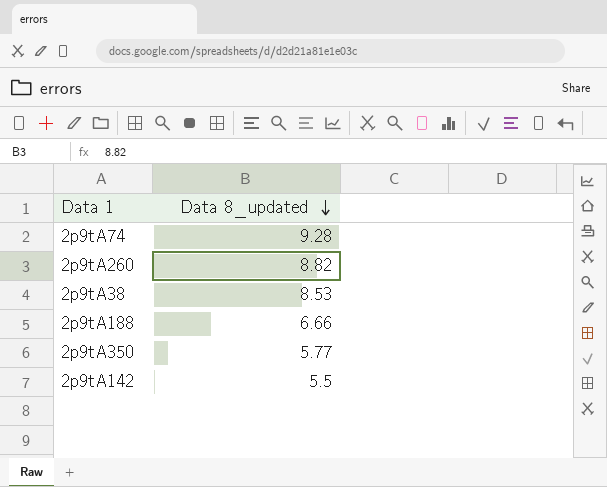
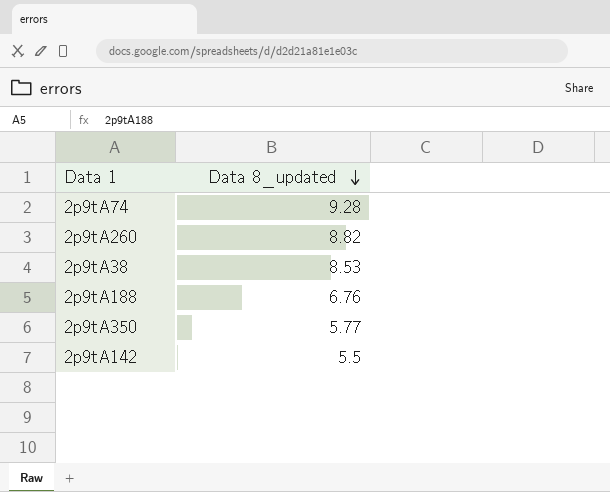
2p9tA188 | Data 8_updated: 6.66 -> 6.76

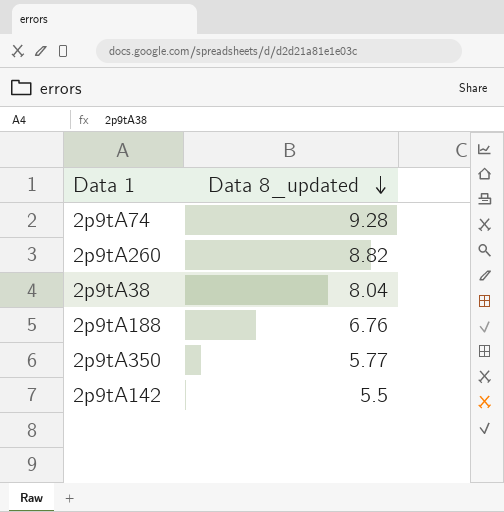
2p9tA38 | Data 8_updated: 8.53 -> 8.04

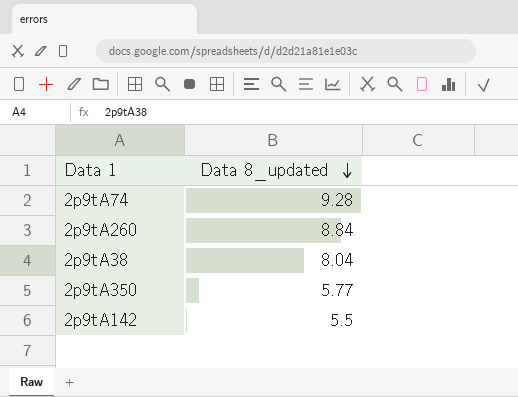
row 2p9tA188: 6.76 -> none
2p9tA260 | Data 8_updated: 8.82 -> 8.84

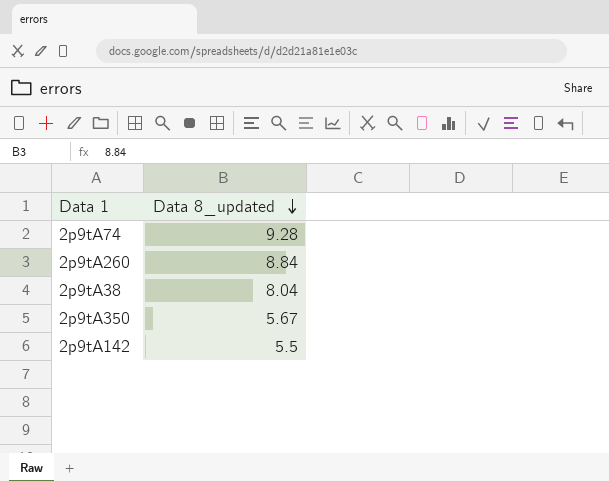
2p9tA350 | Data 8_updated: 5.77 -> 5.67

